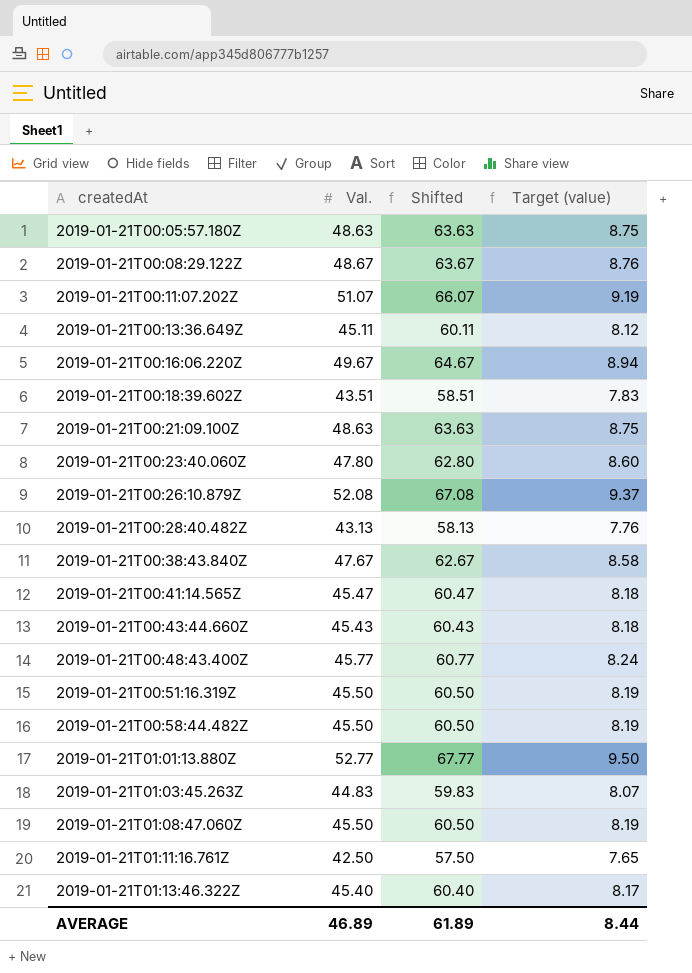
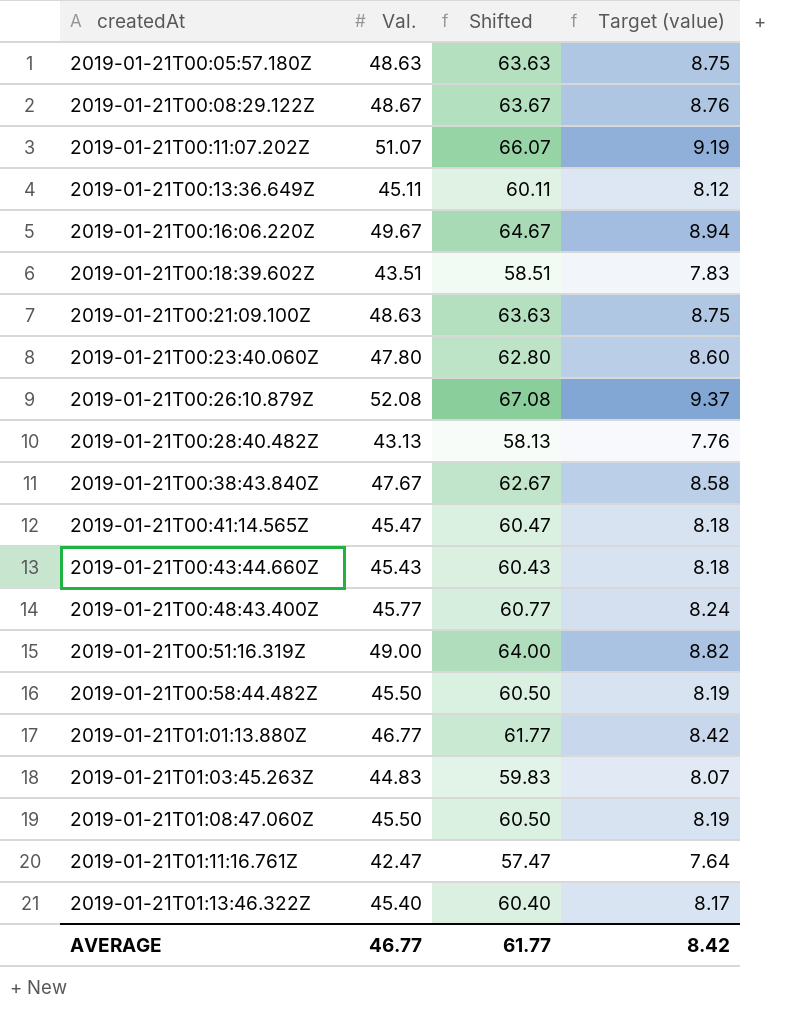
2019-01-21T00:51:16.319Z | Val.: 45.50 -> 49.00
2019-01-21T00:51:16.319Z | Shifted: 60.50 -> 64.00
2019-01-21T00:51:16.319Z | Target (value): 8.19 -> 8.82
2019-01-21T01:01:13.880Z | Val.: 52.77 -> 46.77
2019-01-21T01:01:13.880Z | Shifted: 67.77 -> 61.77
2019-01-21T01:01:13.880Z | Target (value): 9.50 -> 8.42
2019-01-21T01:11:16.761Z | Val.: 42.50 -> 42.47
2019-01-21T01:11:16.761Z | Shifted: 57.50 -> 57.47
2019-01-21T01:11:16.761Z | Target (value): 7.65 -> 7.64
AVERAGE | Val.: 46.89 -> 46.77
AVERAGE | Shifted: 61.89 -> 61.77
AVERAGE | Target (value): 8.44 -> 8.42

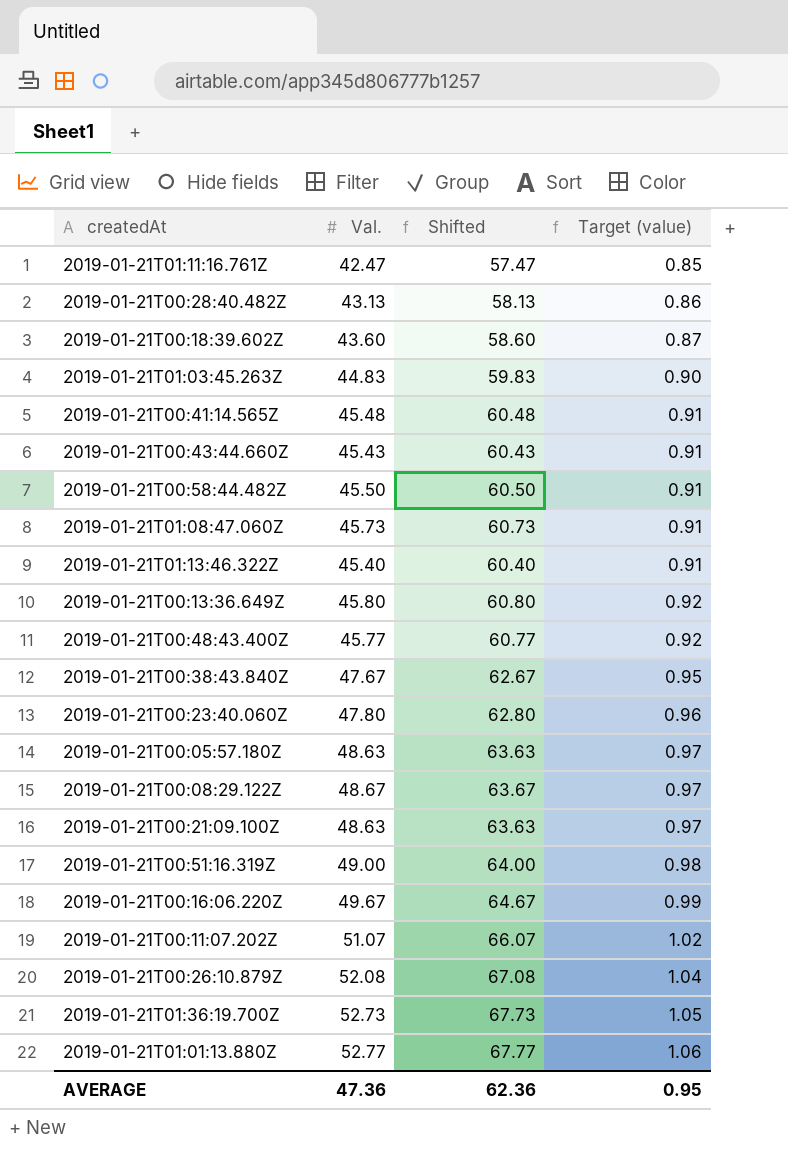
row order: createdAt ascending -> Target (value) ascending
column Target (value) | formula: [Val.] * 0.18 -> [Val.] * 0.02
2019-01-21T00:18:39.602Z | Val.: 43.51 -> 43.60
2019-01-21T00:18:39.602Z | Shifted: 58.51 -> 58.60
2019-01-21T00:41:14.565Z | Val.: 45.47 -> 45.48
2019-01-21T00:41:14.565Z | Shifted: 60.47 -> 60.48
2019-01-21T01:08:47.060Z | Val.: 45.50 -> 45.73
2019-01-21T01:08:47.060Z | Shifted: 60.50 -> 60.73
2019-01-21T00:13:36.649Z | Val.: 45.11 -> 45.80
2019-01-21T00:13:36.649Z | Shifted: 60.11 -> 60.80
row 2019-01-21T01:36:19.700Z: none -> 52.73 | 67.73 | 1.05
2019-01-21T01:01:13.880Z | Val.: 46.77 -> 52.77
2019-01-21T01:01:13.880Z | Shifted: 61.77 -> 67.77
AVERAGE | Val.: 46.77 -> 47.36
AVERAGE | Shifted: 61.77 -> 62.36
AVERAGE | Target (value): 8.42 -> 0.95

